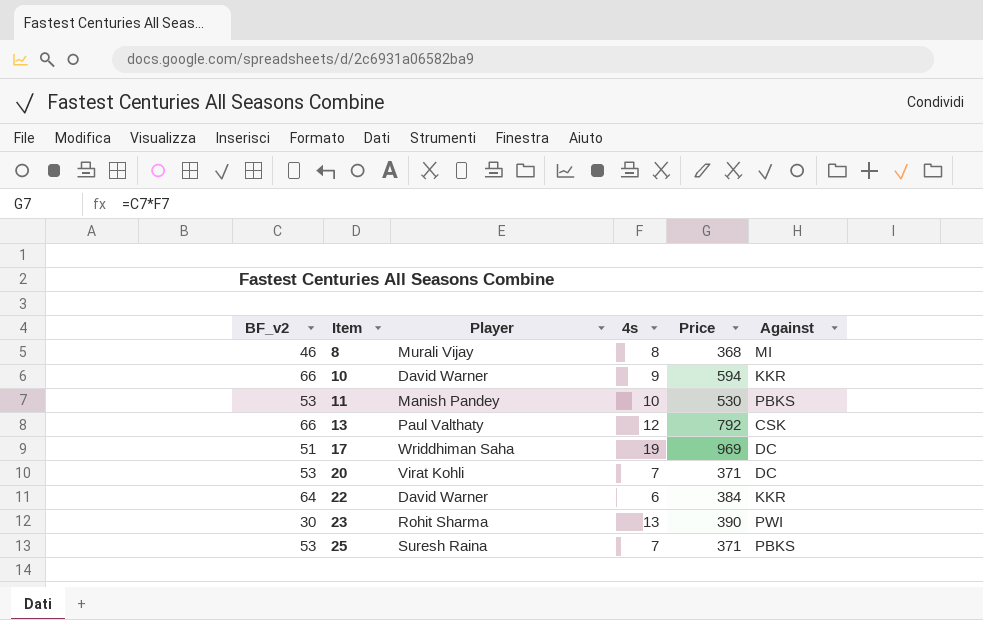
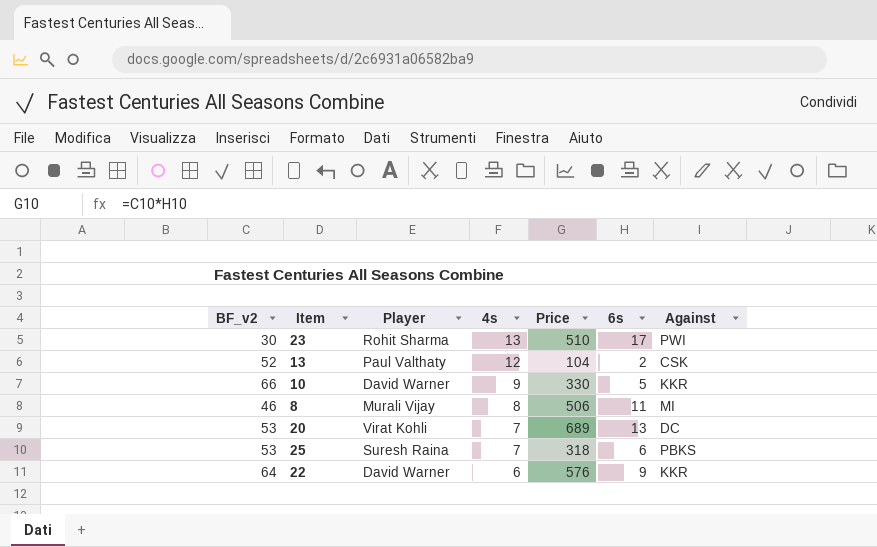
row order: Item ascending -> 4s descending
column Price | formula: [BF_v2] * [4s] -> [BF_v2] * [6s]
column 6s | position: none -> 6
row 11: 53 | Manish Pandey | 10 | 530 | PBKS -> none
row 17: 51 | Wriddhiman Saha | 19 | 969 | DC -> none
13 | BF_v2: 66 -> 52

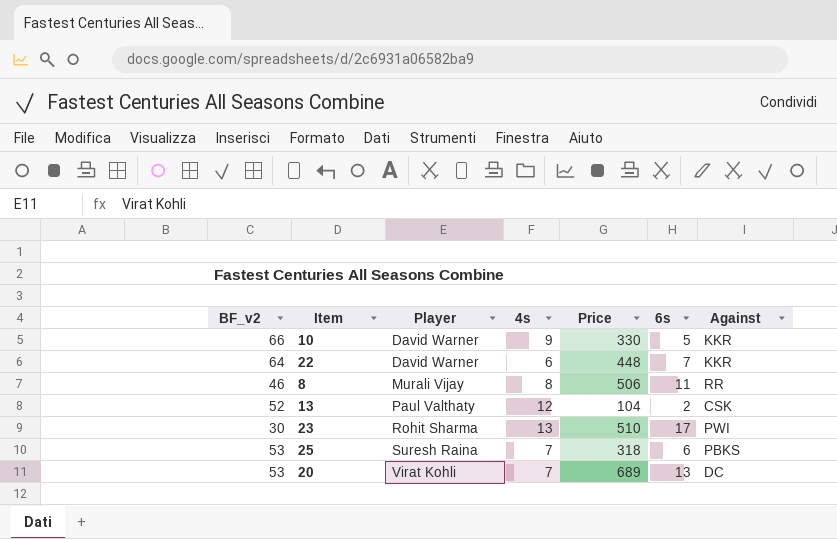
row order: 4s descending -> Player ascending
22 | Price: 576 -> 448
22 | 6s: 9 -> 7
8 | Against: MI -> RR

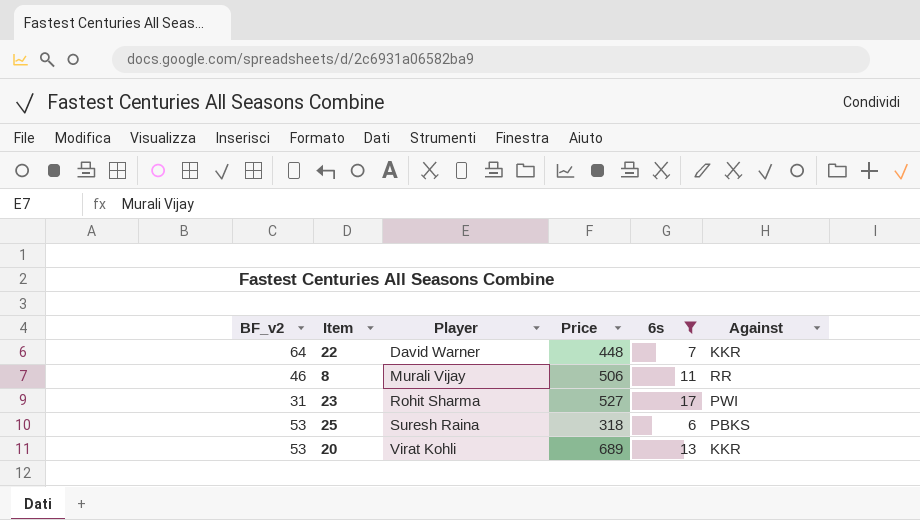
filter: none -> 6s >= 6
column 4s | position: 4 -> none
23 | BF_v2: 30 -> 31
23 | Price: 510 -> 527
20 | Against: DC -> KKR

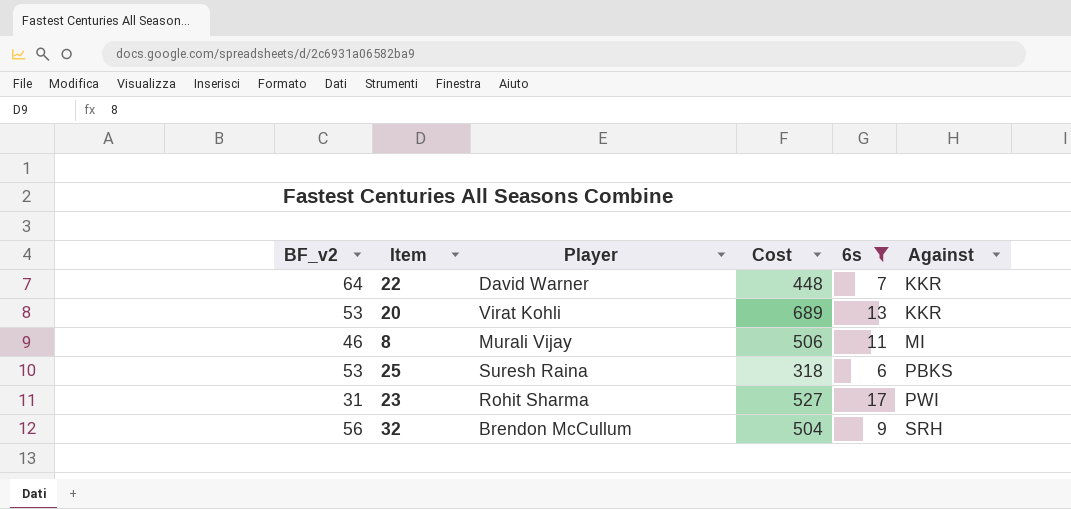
row order: Player ascending -> Against ascending
column name: Price -> Cost
8 | Against: RR -> MI
row 32: none -> 56 | Brendon McCullum | 504 | 9 | SRH

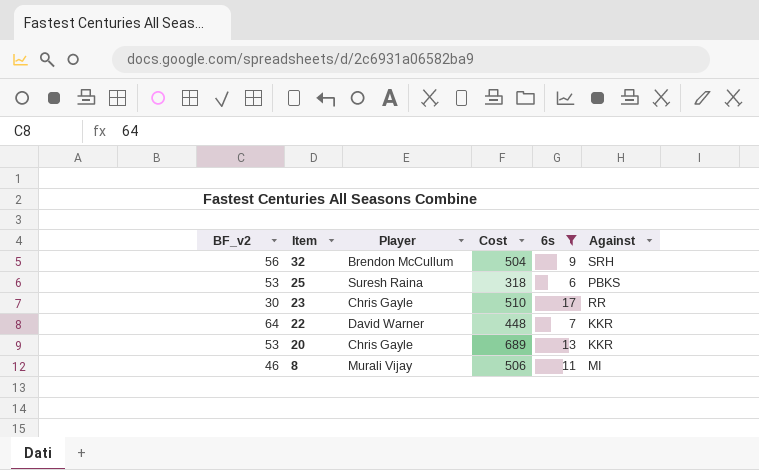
row order: Against ascending -> Item descending
23 | BF_v2: 31 -> 30
23 | Player: Rohit Sharma -> Chris Gayle
23 | Cost: 527 -> 510
23 | Against: PWI -> RR
20 | Player: Virat Kohli -> Chris Gayle

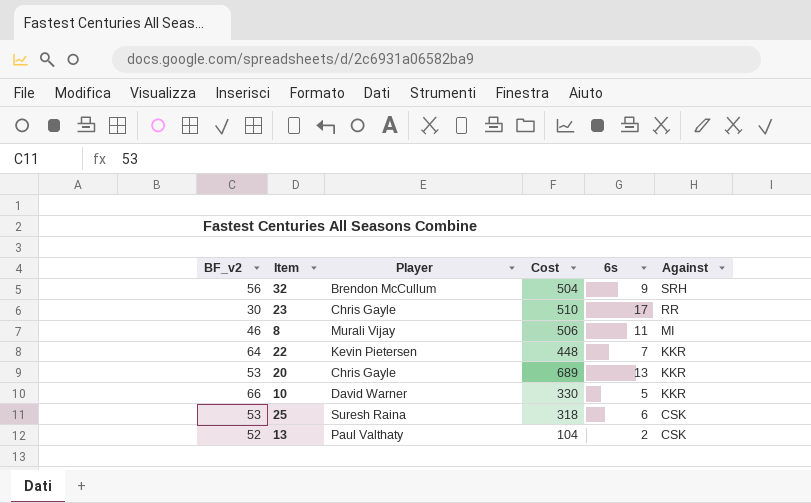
filter: 6s >= 6 -> none
row order: Item descending -> Against descending
22 | Player: David Warner -> Kevin Pietersen
25 | Against: PBKS -> CSK

